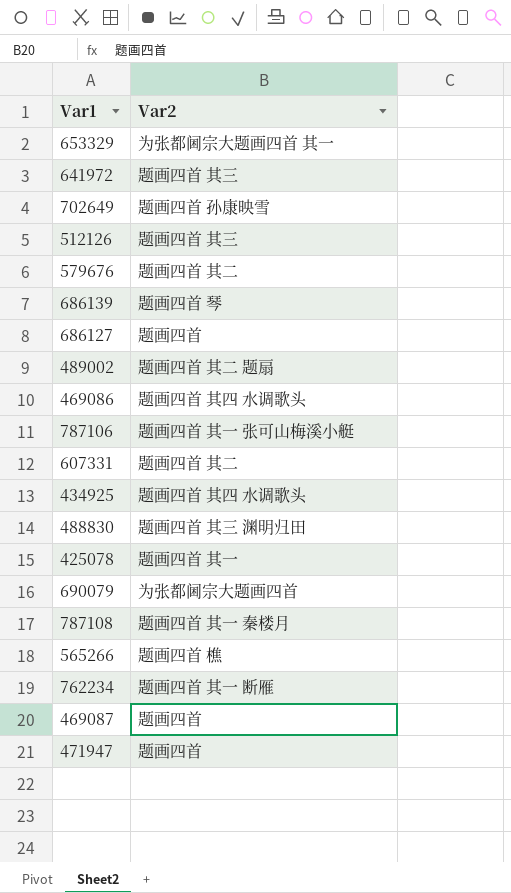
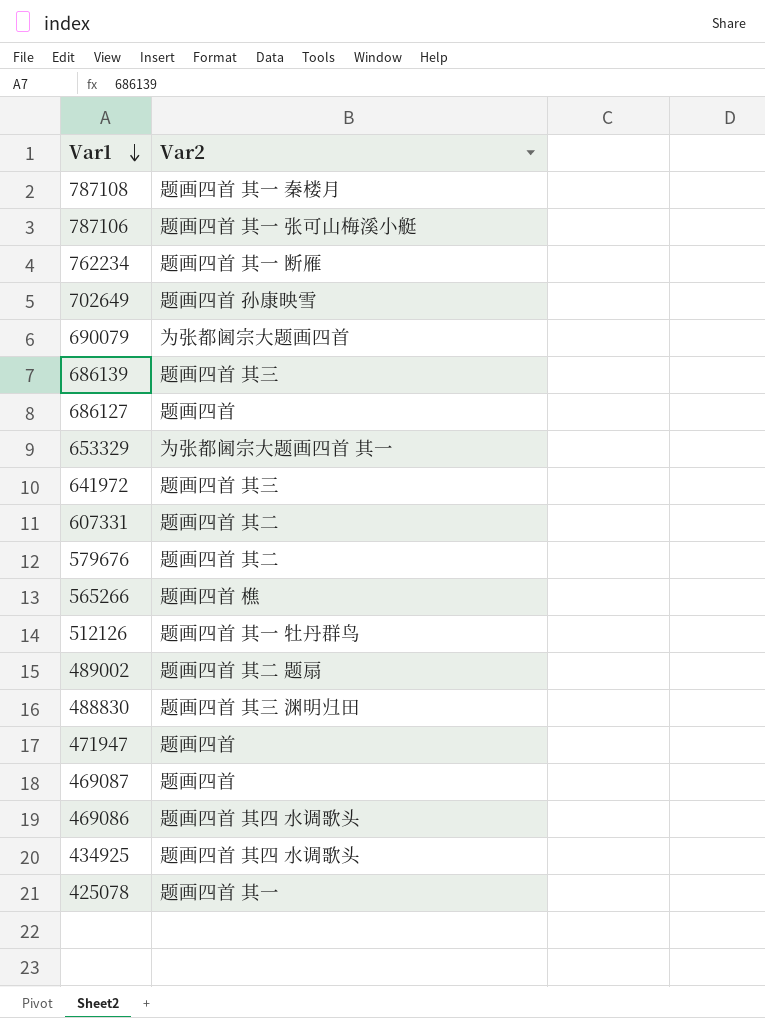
row order: none -> Var1 descending
686139 | Var2: 题画四首 琴 -> 题画四首 其三
512126 | Var2: 题画四首 其三 -> 题画四首 其一 牡丹群鸟

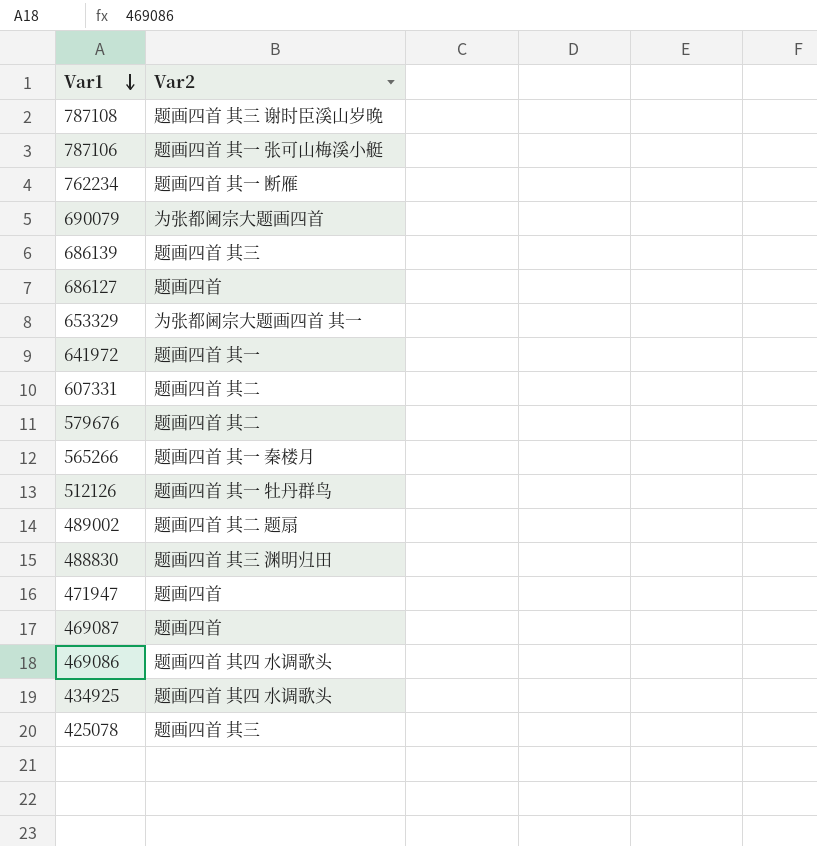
row 702649: 题画四首 孙康映雪 -> none
787108 | Var2: 题画四首 其一 秦楼月 -> 题画四首 其三 谢时臣溪山岁晚
641972 | Var2: 题画四首 其三 -> 题画四首 其一
565266 | Var2: 题画四首 樵 -> 题画四首 其一 秦楼月
425078 | Var2: 题画四首 其一 -> 题画四首 其三

